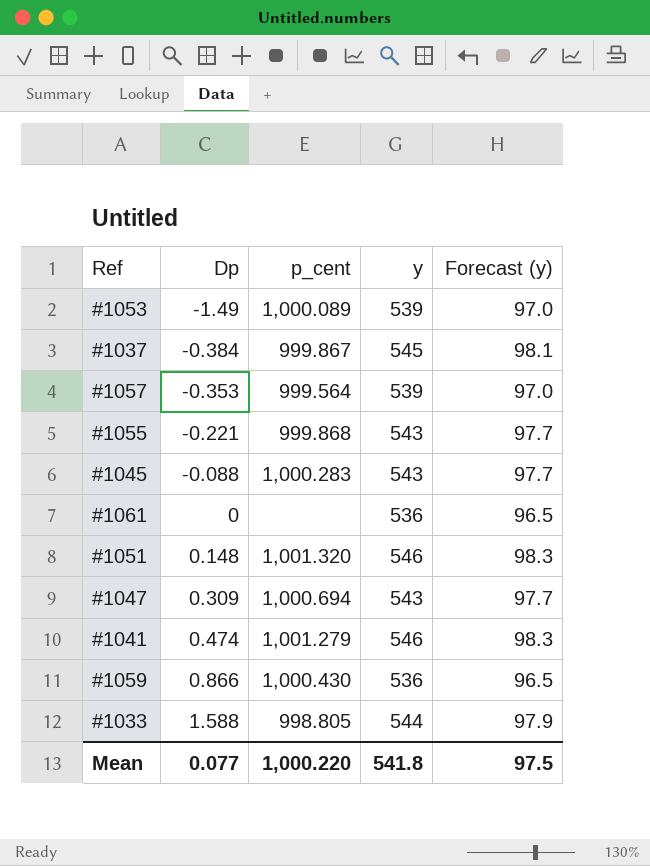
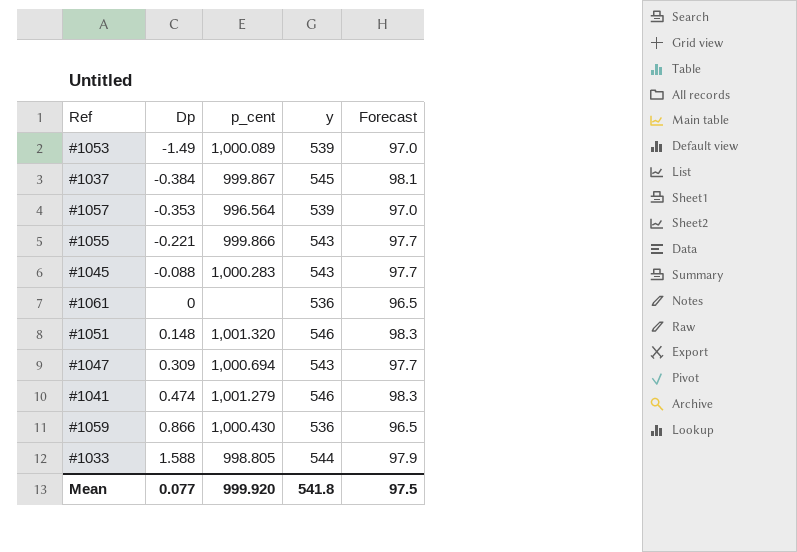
column name: Forecast (y) -> Forecast
#1057 | p_cent: 999.564 -> 996.564
#1055 | p_cent: 999.868 -> 999.866
Mean | p_cent: 1,000.220 -> 999.920

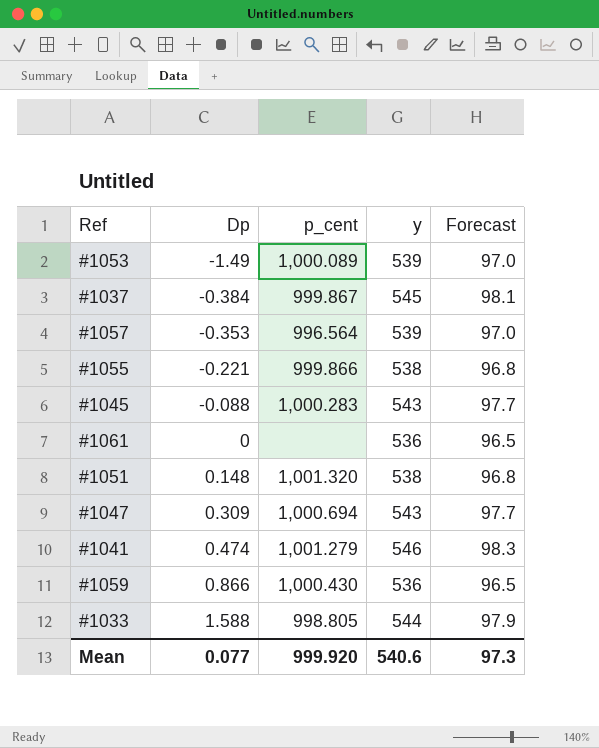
#1055 | y: 543 -> 538
#1055 | Forecast: 97.7 -> 96.8
#1051 | y: 546 -> 538
#1051 | Forecast: 98.3 -> 96.8
Mean | y: 541.8 -> 540.6
Mean | Forecast: 97.5 -> 97.3

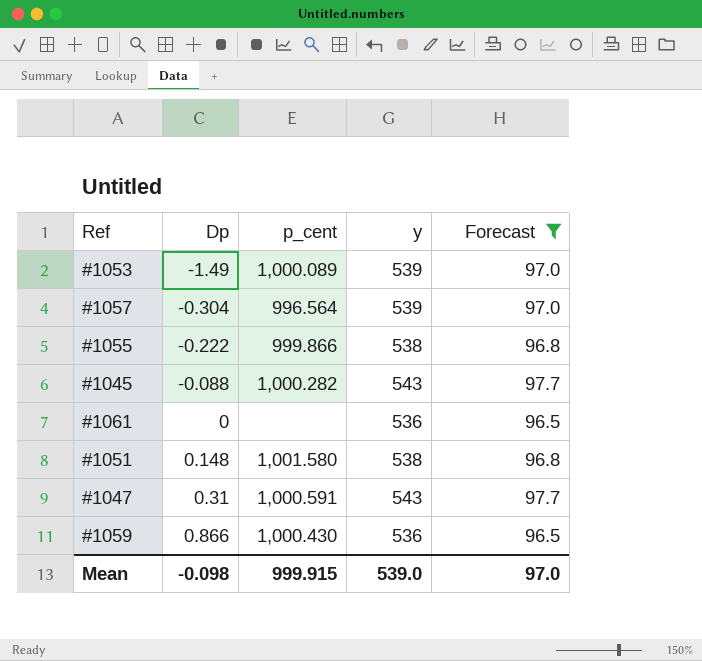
filter: none -> Forecast <= 97.7
#1057 | Dp: -0.353 -> -0.304
#1055 | Dp: -0.221 -> -0.222
#1045 | p_cent: 1,000.283 -> 1,000.282
#1051 | p_cent: 1,001.320 -> 1,001.580
#1047 | Dp: 0.309 -> 0.31
#1047 | p_cent: 1,000.694 -> 1,000.591
Mean | Dp: 0.077 -> -0.098
Mean | p_cent: 999.920 -> 999.915
Mean | y: 540.6 -> 539.0
Mean | Forecast: 97.3 -> 97.0

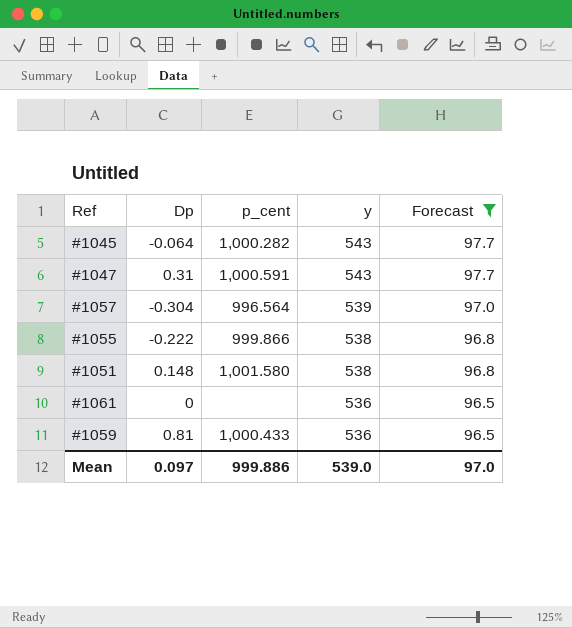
row order: Dp ascending -> y descending
row #1053: -1.49 | 1,000.089 | 539 | 97.0 -> none
#1045 | Dp: -0.088 -> -0.064
#1059 | Dp: 0.866 -> 0.81
#1059 | p_cent: 1,000.430 -> 1,000.433
Mean | Dp: -0.098 -> 0.097
Mean | p_cent: 999.915 -> 999.886

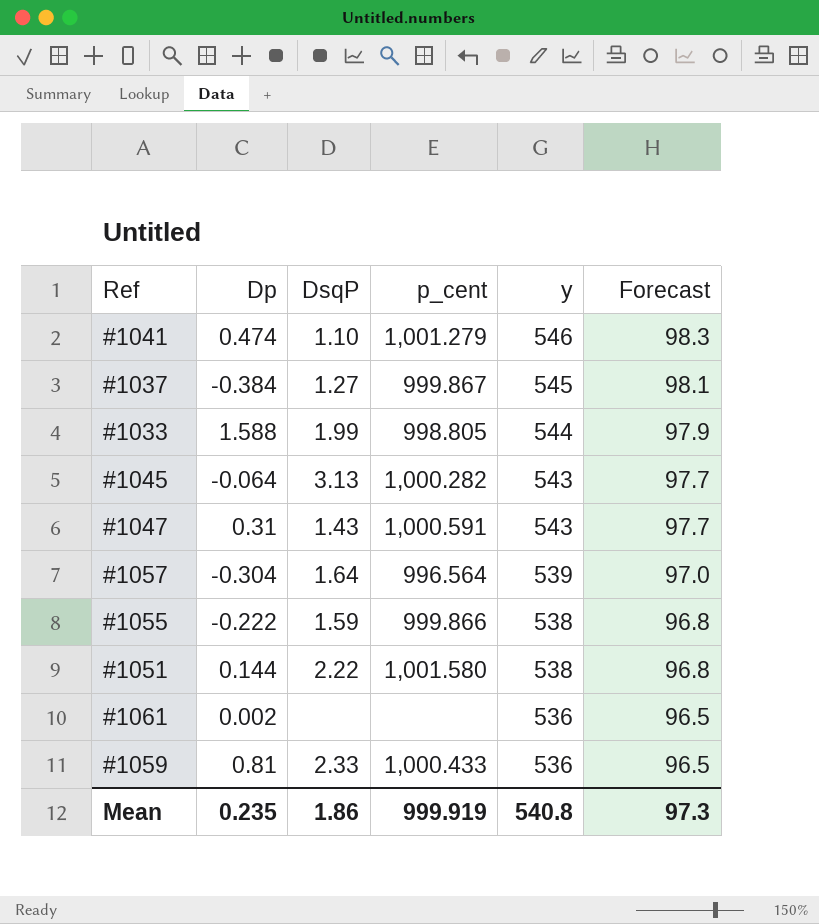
filter: Forecast <= 97.7 -> none
column DsqP | position: none -> 3
#1051 | Dp: 0.148 -> 0.144
#1061 | Dp: 0 -> 0.002
Mean | Dp: 0.097 -> 0.235
Mean | p_cent: 999.886 -> 999.919
Mean | y: 539.0 -> 540.8
Mean | Forecast: 97.0 -> 97.3

